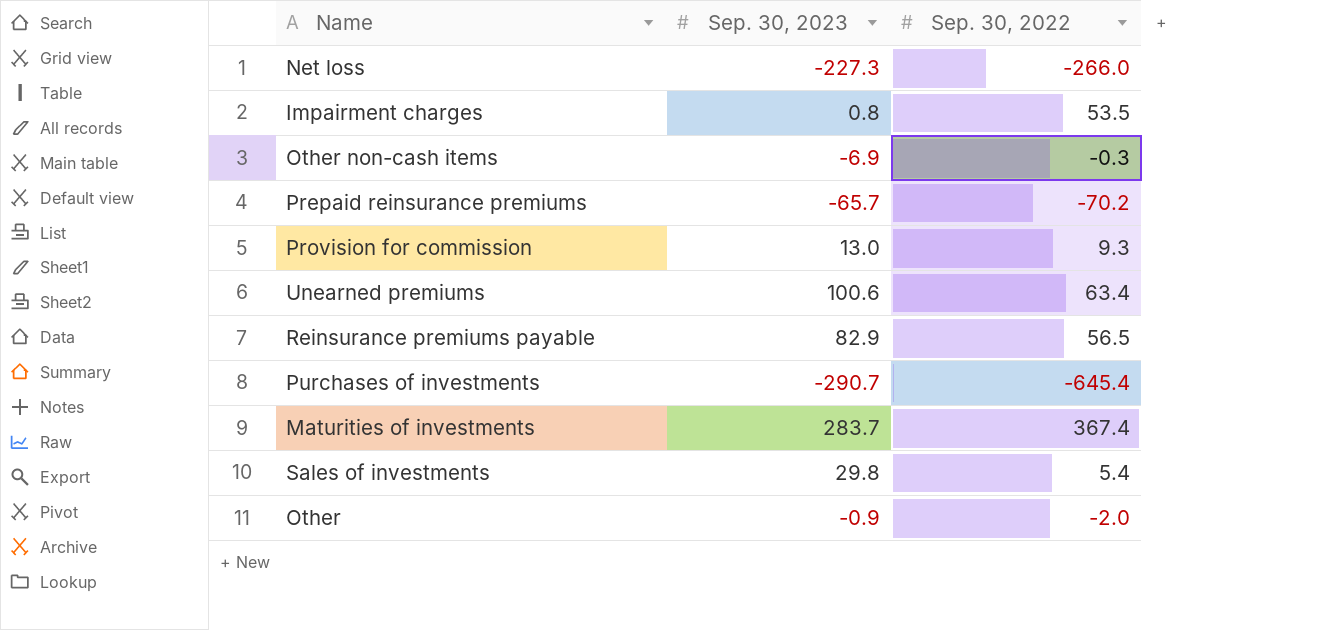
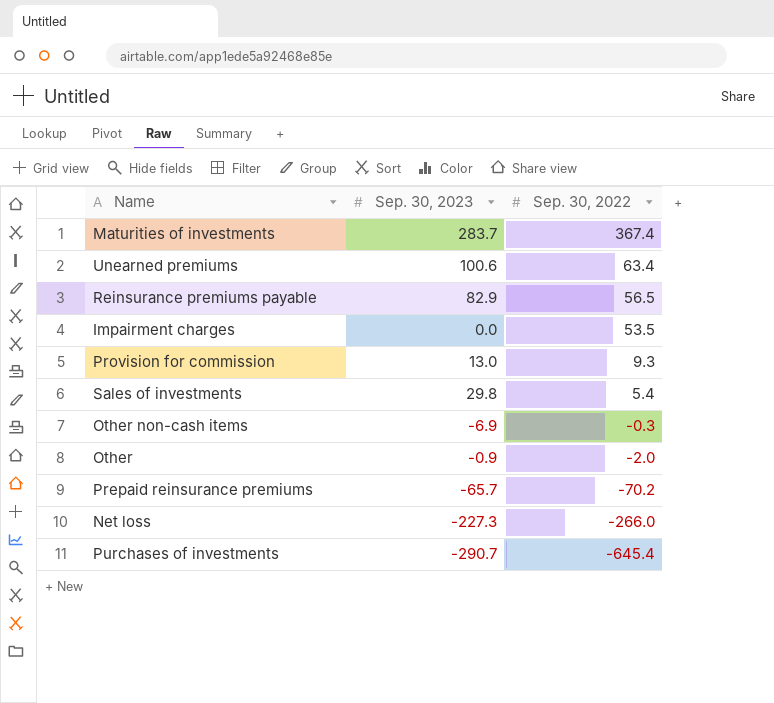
row order: none -> Sep. 30, 2022 descending
Impairment charges | Sep. 30, 2023: 0.8 -> 0.0

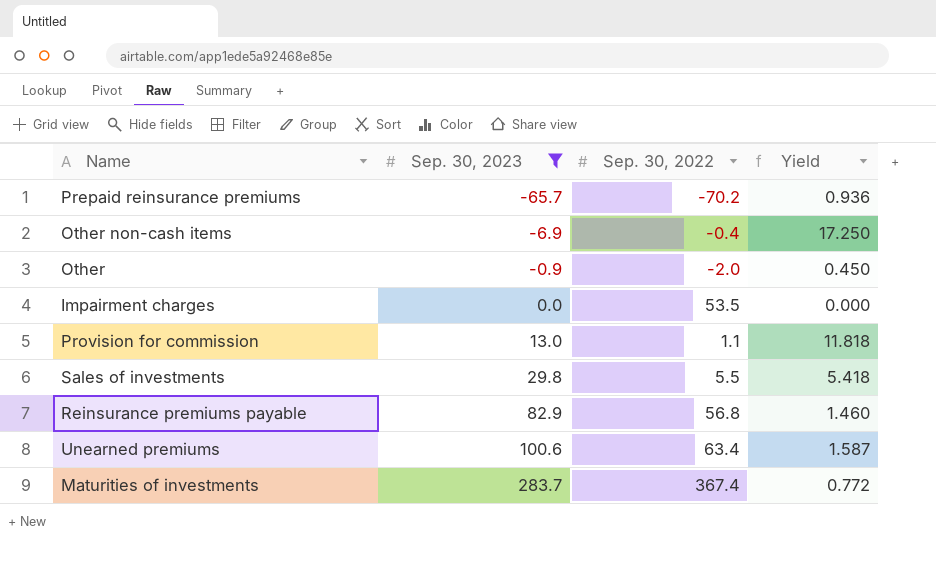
filter: none -> Sep. 30, 2023 >= -65.7
row order: Sep. 30, 2022 descending -> Sep. 30, 2023 ascending
column Yield | formula: none -> [Sep. 30, 2023] / [Sep. 30, 2022]
Other non-cash items | Sep. 30, 2022: -0.3 -> -0.4
Provision for commission | Sep. 30, 2022: 9.3 -> 1.1
Sales of investments | Sep. 30, 2022: 5.4 -> 5.5
Reinsurance premiums payable | Sep. 30, 2022: 56.5 -> 56.8

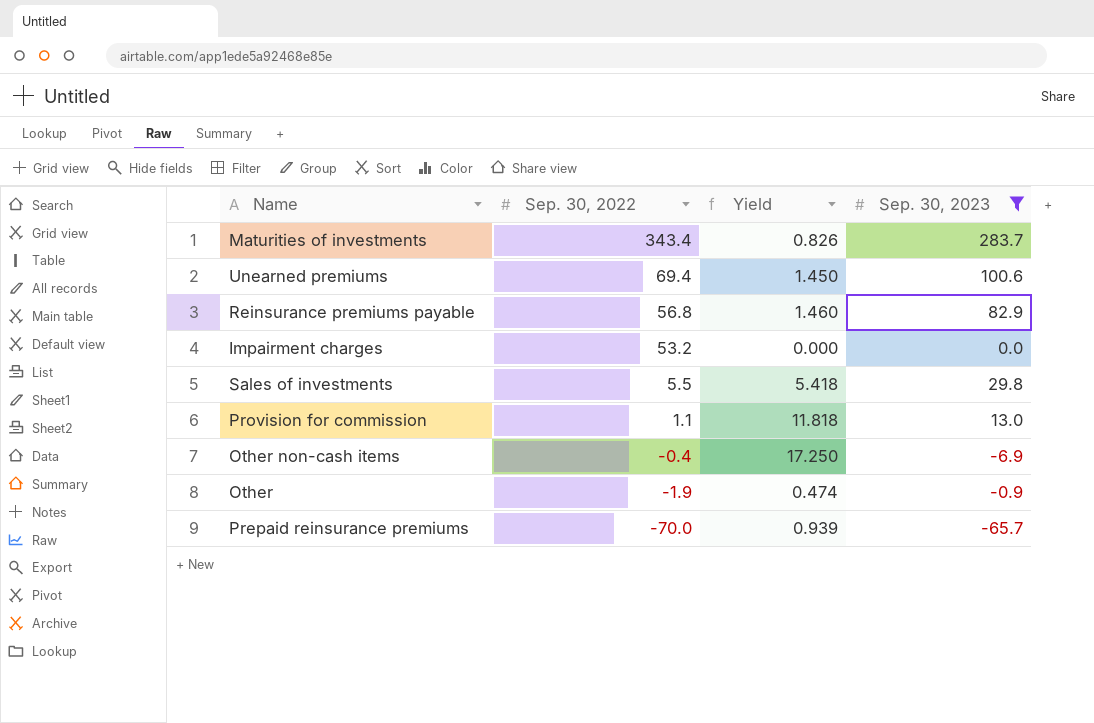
row order: Sep. 30, 2023 ascending -> Sep. 30, 2022 descending
column Sep. 30, 2023 | position: 2 -> 4
Maturities of investments | Sep. 30, 2022: 367.4 -> 343.4
Maturities of investments | Yield: 0.772 -> 0.826
Unearned premiums | Sep. 30, 2022: 63.4 -> 69.4
Unearned premiums | Yield: 1.587 -> 1.450
Impairment charges | Sep. 30, 2022: 53.5 -> 53.2
Other | Sep. 30, 2022: -2.0 -> -1.9
Other | Yield: 0.450 -> 0.474
Prepaid reinsurance premiums | Sep. 30, 2022: -70.2 -> -70.0
Prepaid reinsurance premiums | Yield: 0.936 -> 0.939

